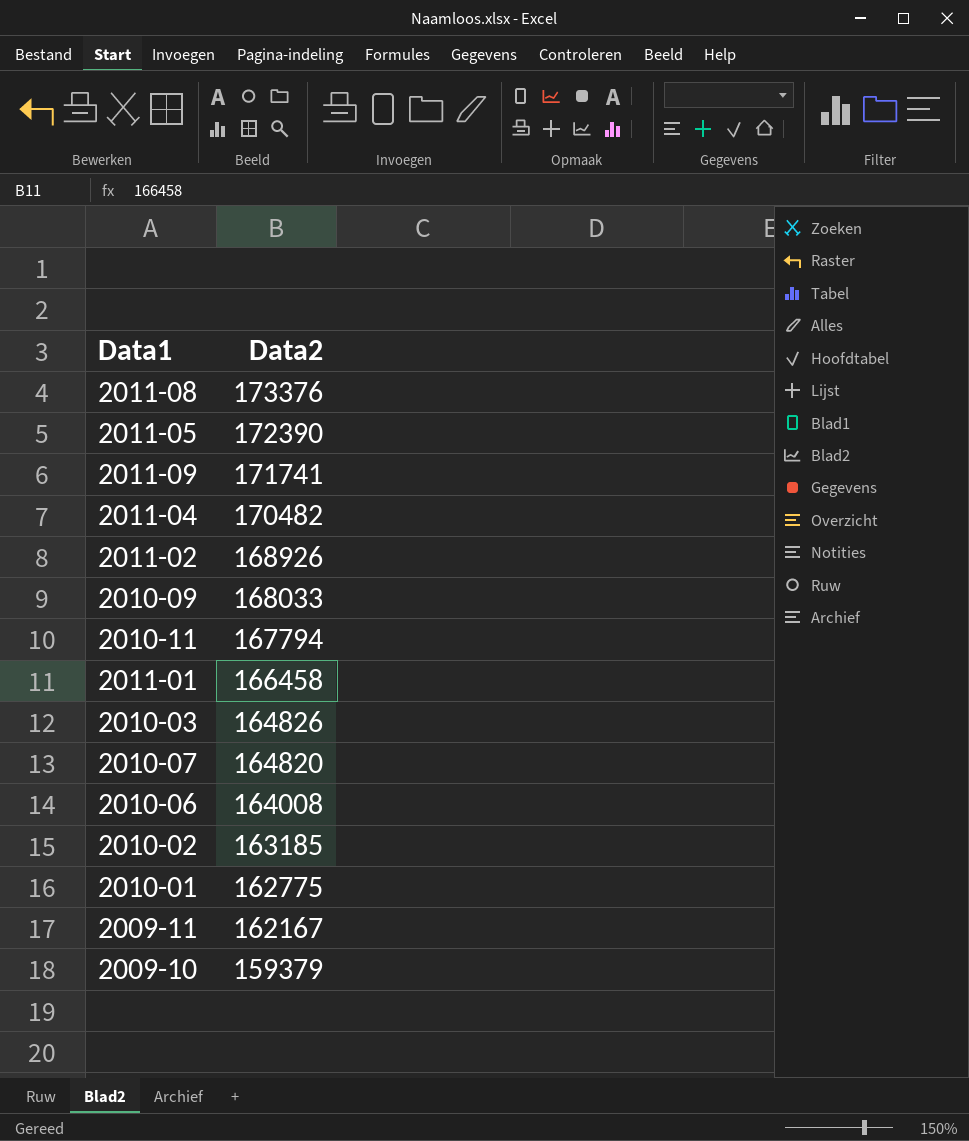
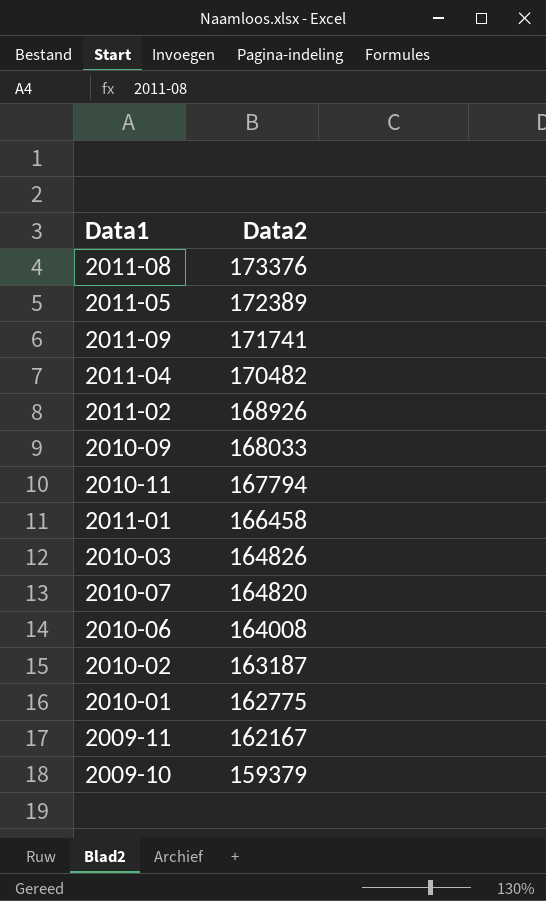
2011-05 | Data2: 172390 -> 172389
2010-02 | Data2: 163185 -> 163187

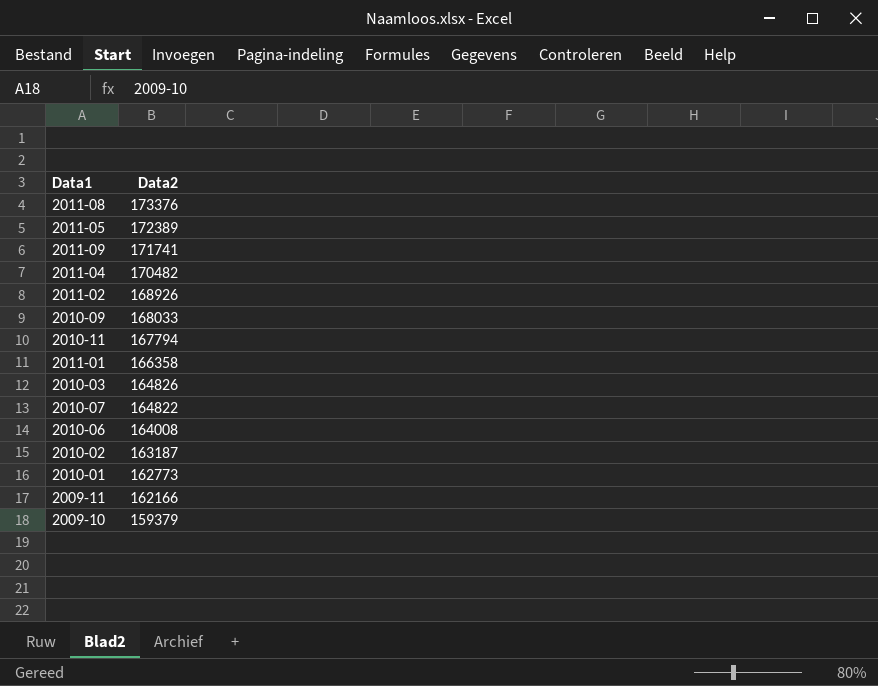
2011-01 | Data2: 166458 -> 166358
2010-07 | Data2: 164820 -> 164822
2010-01 | Data2: 162775 -> 162773
2009-11 | Data2: 162167 -> 162166

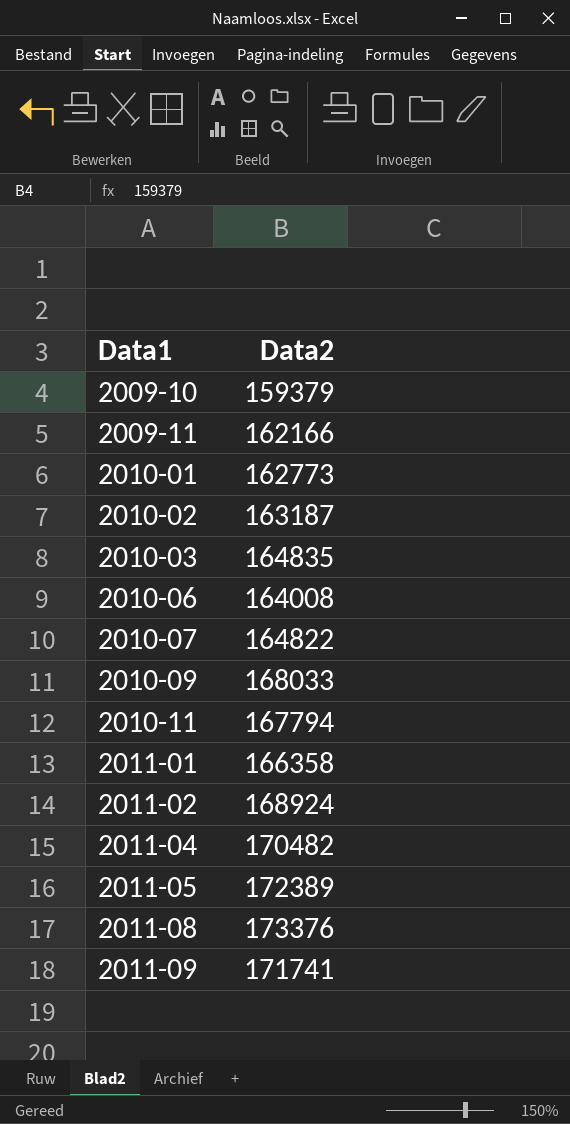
row order: Data2 descending -> Data1 ascending
2010-03 | Data2: 164826 -> 164835
2011-02 | Data2: 168926 -> 168924

